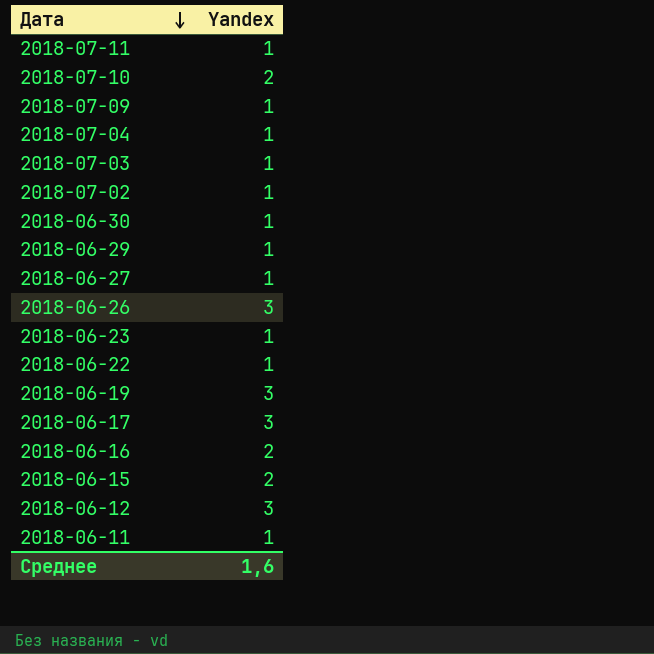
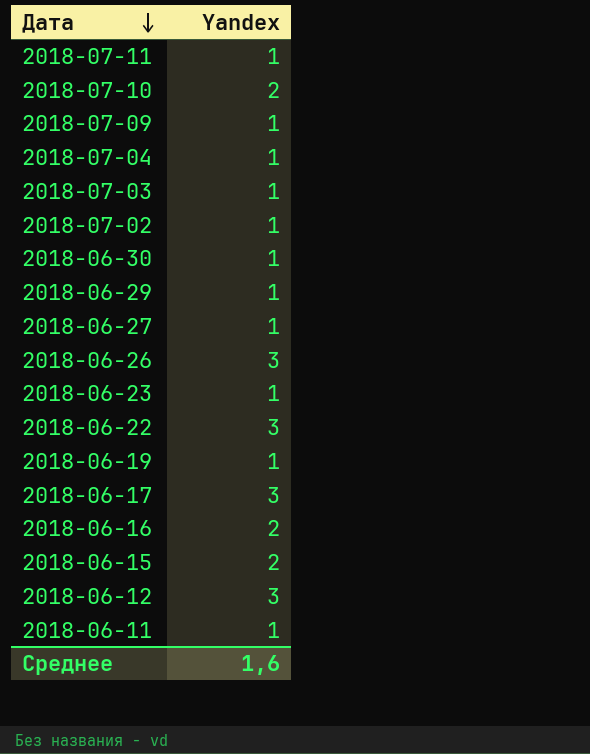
2018-06-22 | Yandex: 1 -> 3
2018-06-19 | Yandex: 3 -> 1

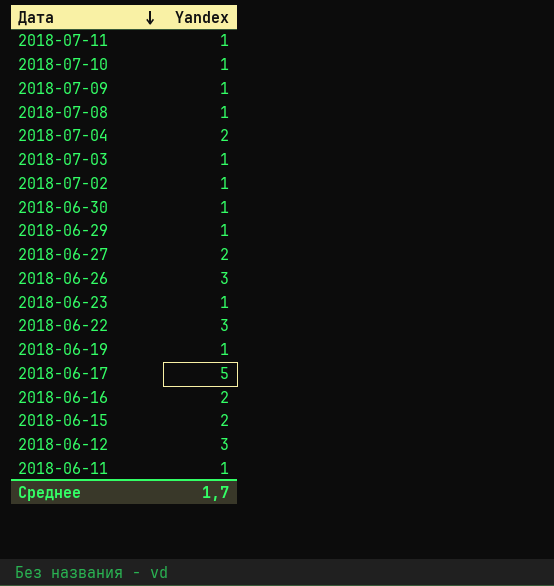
2018-07-10 | Yandex: 2 -> 1
row 2018-07-08: none -> 1
2018-07-04 | Yandex: 1 -> 2
2018-06-27 | Yandex: 1 -> 2
2018-06-17 | Yandex: 3 -> 5
Среднее | Yandex: 1,6 -> 1,7

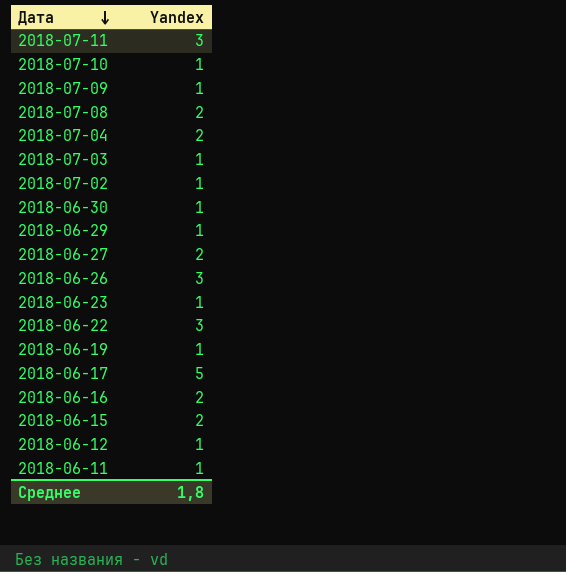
2018-07-11 | Yandex: 1 -> 3
2018-07-08 | Yandex: 1 -> 2
2018-06-12 | Yandex: 3 -> 1
Среднее | Yandex: 1,7 -> 1,8

